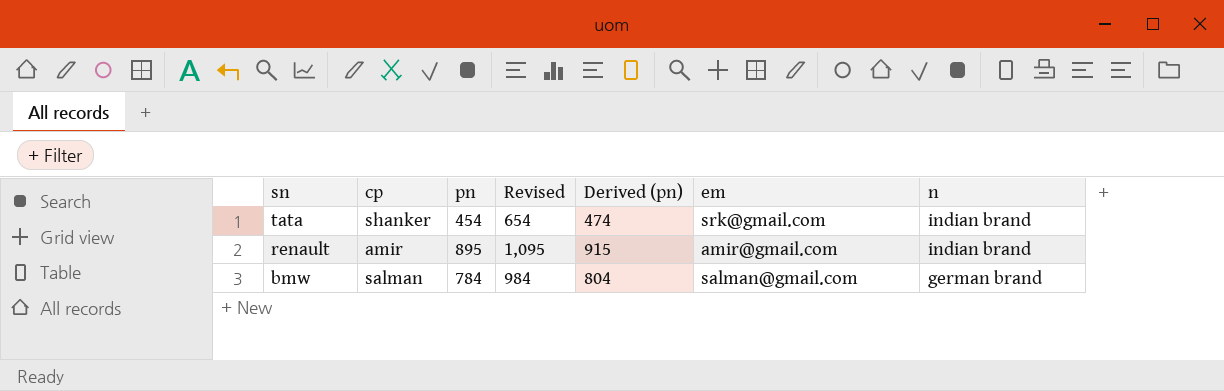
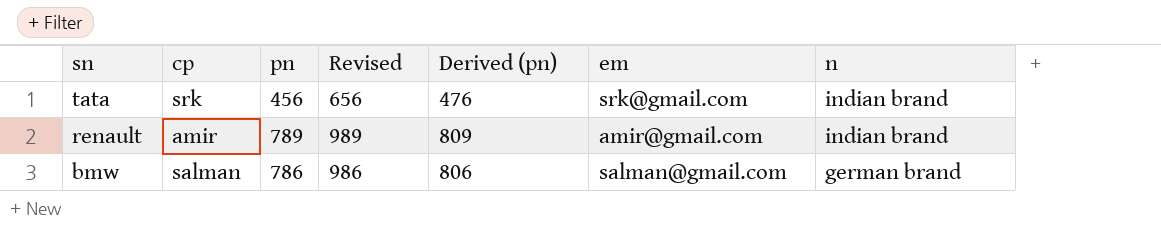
tata | cp: shanker -> srk
tata | pn: 454 -> 456
tata | Revised: 654 -> 656
tata | Derived (pn): 474 -> 476
renault | pn: 895 -> 789
renault | Revised: 1,095 -> 989
renault | Derived (pn): 915 -> 809
bmw | pn: 784 -> 786
bmw | Revised: 984 -> 986
bmw | Derived (pn): 804 -> 806

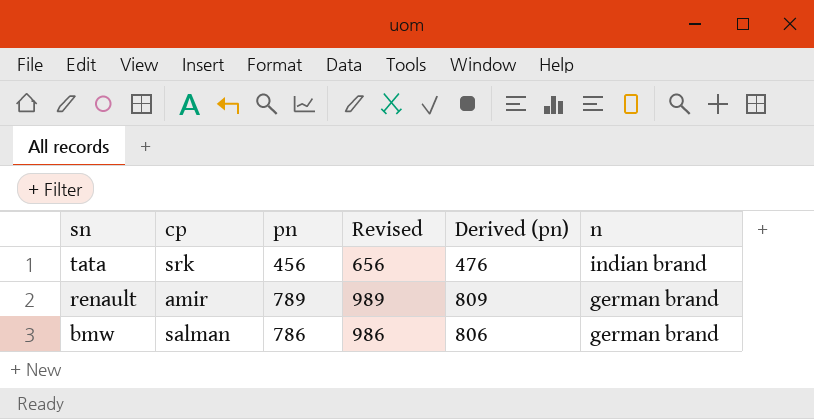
column em | position: 6 -> none
renault | n: indian brand -> german brand

